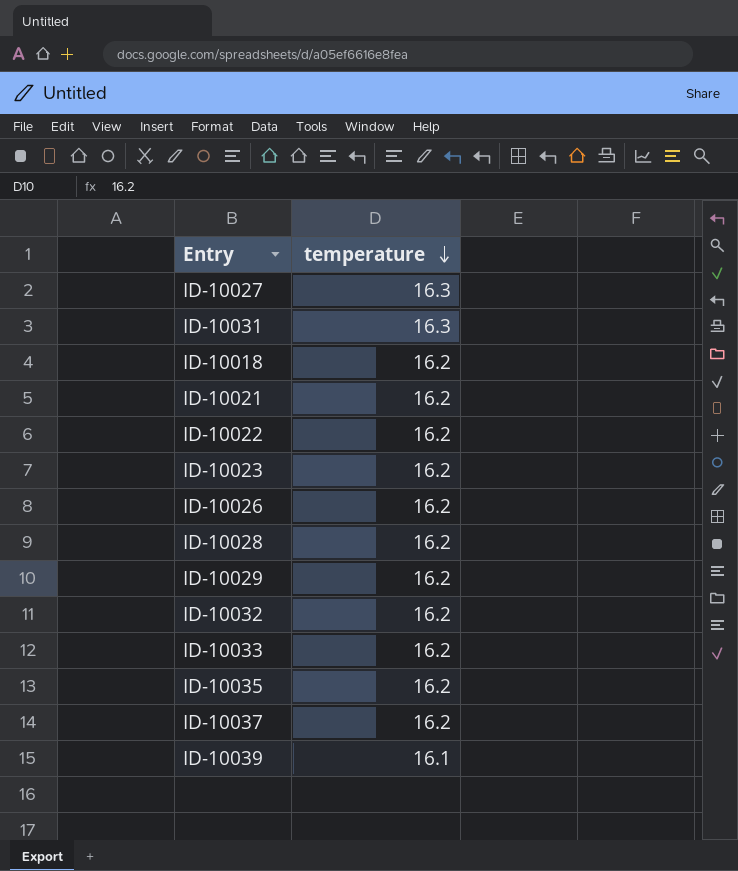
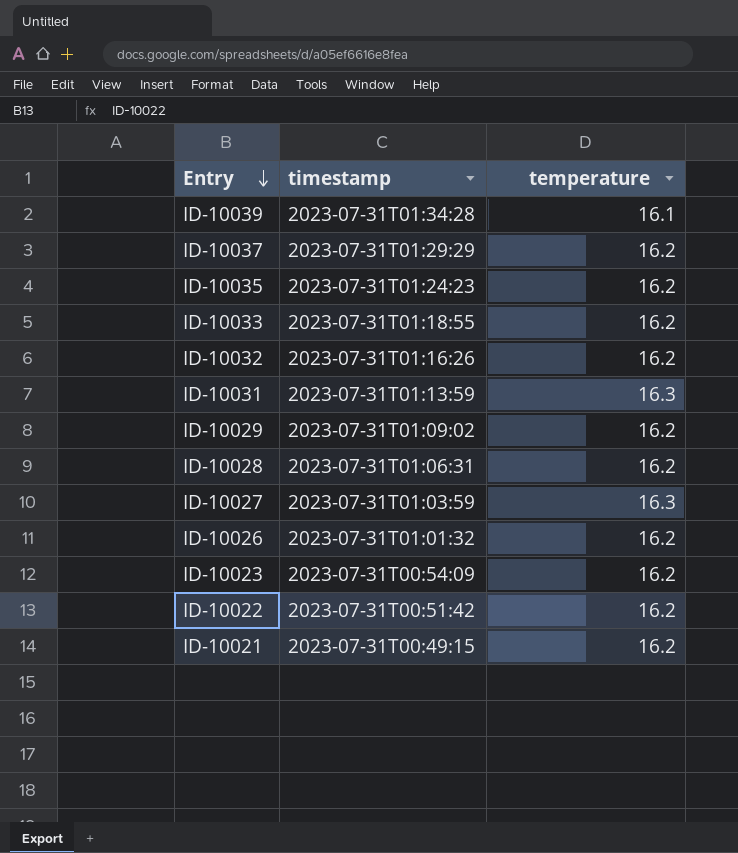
row order: temperature descending -> Entry descending
column timestamp | position: none -> 2
row ID-10018: 16.2 -> none

